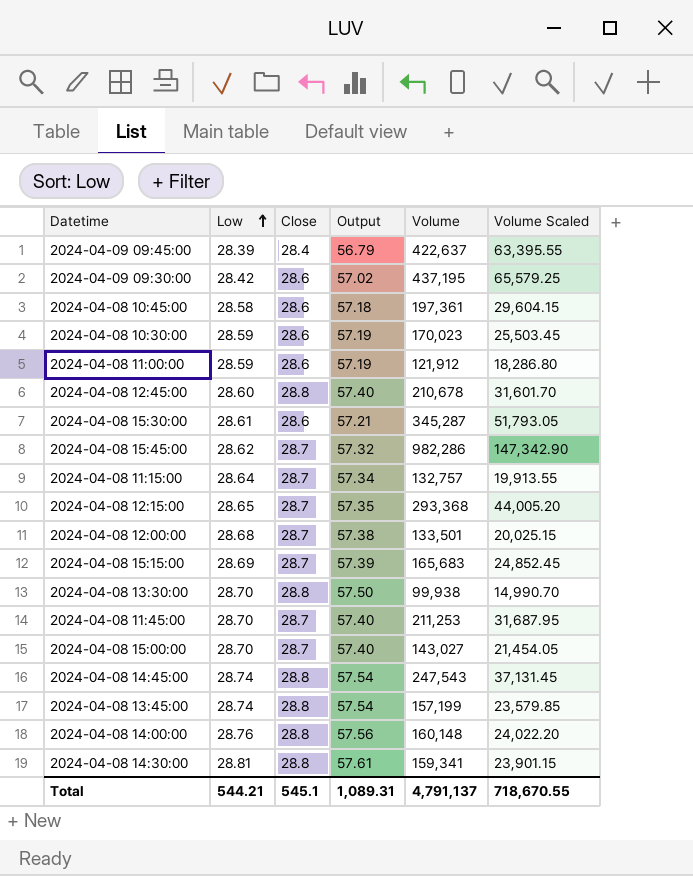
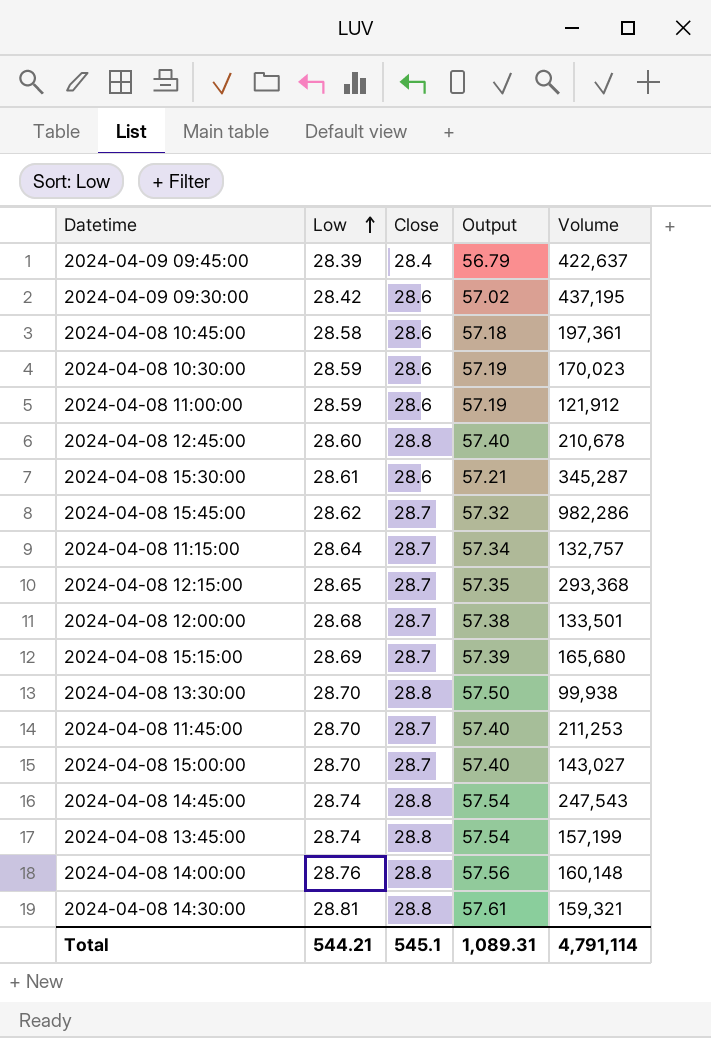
column Volume Scaled | formula: [Volume] * 0.15 -> none
2024-04-08 15:15:00 | Volume: 165,683 -> 165,680
2024-04-08 14:30:00 | Volume: 159,341 -> 159,321
Total | Volume: 4,791,137 -> 4,791,114

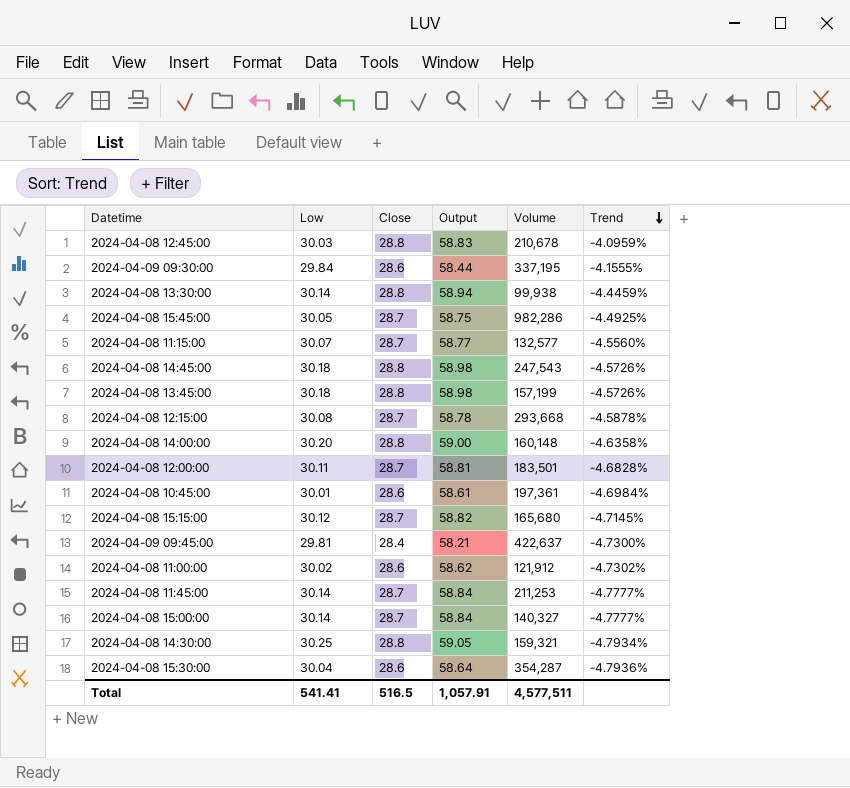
row order: Low ascending -> Trend descending
column Trend | formula: none -> ([Close] - [Low]) / [Low]
row 2024-04-08 10:30:00: 28.59 | 28.6 | 57.19 | 170,023 -> none
2024-04-08 12:45:00 | Low: 28.60 -> 30.03
2024-04-08 12:45:00 | Output: 57.40 -> 58.83
2024-04-09 09:30:00 | Low: 28.42 -> 29.84
2024-04-09 09:30:00 | Output: 57.02 -> 58.44
2024-04-09 09:30:00 | Volume: 437,195 -> 337,195
2024-04-08 13:30:00 | Low: 28.70 -> 30.14
2024-04-08 13:30:00 | Output: 57.50 -> 58.94
2024-04-08 15:45:00 | Low: 28.62 -> 30.05
2024-04-08 15:45:00 | Output: 57.32 -> 58.75
2024-04-08 11:15:00 | Low: 28.64 -> 30.07
2024-04-08 11:15:00 | Output: 57.34 -> 58.77
2024-04-08 11:15:00 | Volume: 132,757 -> 132,577
2024-04-08 14:45:00 | Low: 28.74 -> 30.18
2024-04-08 14:45:00 | Output: 57.54 -> 58.98
2024-04-08 13:45:00 | Low: 28.74 -> 30.18
2024-04-08 13:45:00 | Output: 57.54 -> 58.98
2024-04-08 12:15:00 | Low: 28.65 -> 30.08
2024-04-08 12:15:00 | Output: 57.35 -> 58.78
2024-04-08 12:15:00 | Volume: 293,368 -> 293,668
2024-04-08 14:00:00 | Low: 28.76 -> 30.20
2024-04-08 14:00:00 | Output: 57.56 -> 59.00
2024-04-08 12:00:00 | Low: 28.68 -> 30.11
2024-04-08 12:00:00 | Output: 57.38 -> 58.81
2024-04-08 12:00:00 | Volume: 133,501 -> 183,501
2024-04-08 10:45:00 | Low: 28.58 -> 30.01
2024-04-08 10:45:00 | Output: 57.18 -> 58.61
2024-04-08 15:15:00 | Low: 28.69 -> 30.12
2024-04-08 15:15:00 | Output: 57.39 -> 58.82
2024-04-09 09:45:00 | Low: 28.39 -> 29.81
2024-04-09 09:45:00 | Output: 56.79 -> 58.21
2024-04-08 11:00:00 | Low: 28.59 -> 30.02
2024-04-08 11:00:00 | Output: 57.19 -> 58.62
2024-04-08 11:45:00 | Low: 28.70 -> 30.14
2024-04-08 11:45:00 | Output: 57.40 -> 58.84
2024-04-08 15:00:00 | Low: 28.70 -> 30.14
2024-04-08 15:00:00 | Output: 57.40 -> 58.84
2024-04-08 15:00:00 | Volume: 143,027 -> 140,327
2024-04-08 14:30:00 | Low: 28.81 -> 30.25
2024-04-08 14:30:00 | Output: 57.61 -> 59.05
2024-04-08 15:30:00 | Low: 28.61 -> 30.04
2024-04-08 15:30:00 | Output: 57.21 -> 58.64
2024-04-08 15:30:00 | Volume: 345,287 -> 354,287
Total | Low: 544.21 -> 541.41
Total | Close: 545.1 -> 516.5
Total | Output: 1,089.31 -> 1,057.91
Total | Volume: 4,791,114 -> 4,577,511

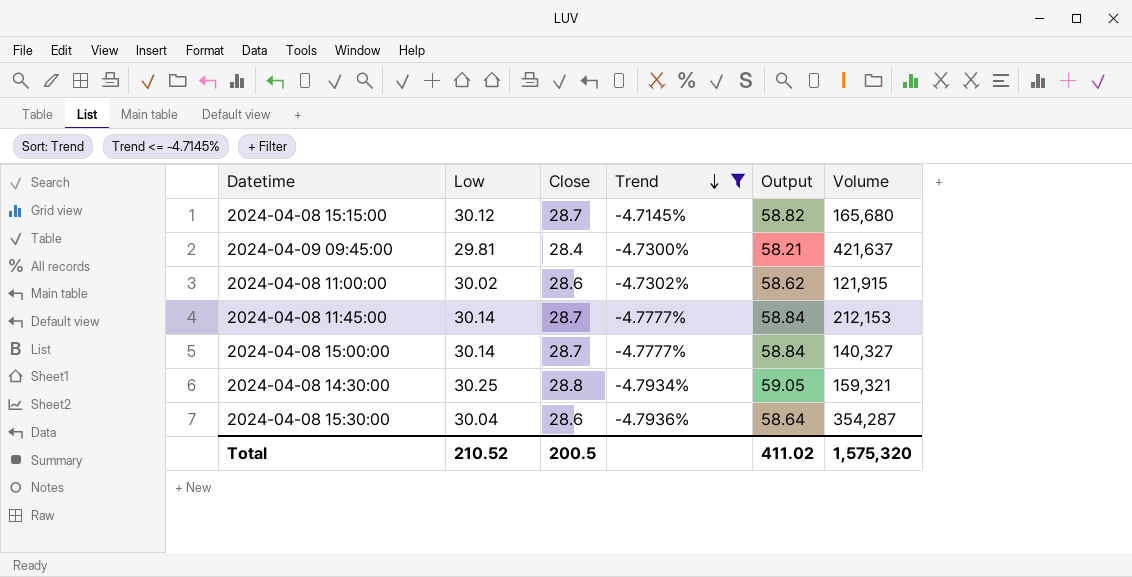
filter: none -> Trend <= -4.7145%
column Trend | position: 6 -> 4
2024-04-09 09:45:00 | Volume: 422,637 -> 421,637
2024-04-08 11:00:00 | Volume: 121,912 -> 121,915
2024-04-08 11:45:00 | Volume: 211,253 -> 212,153
Total | Low: 541.41 -> 210.52
Total | Close: 516.5 -> 200.5
Total | Output: 1,057.91 -> 411.02
Total | Volume: 4,577,511 -> 1,575,320

